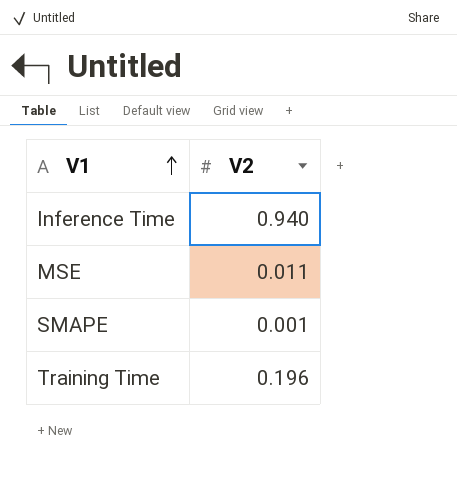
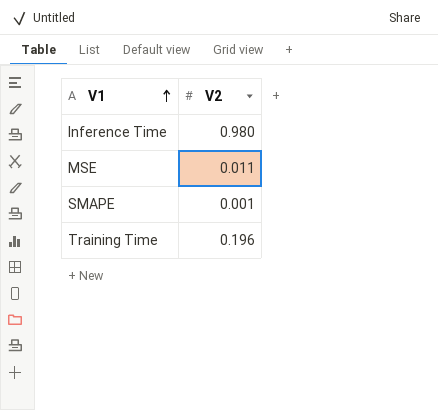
Inference Time | V2: 0.940 -> 0.980

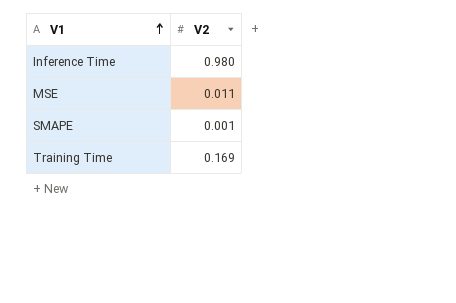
Training Time | V2: 0.196 -> 0.169

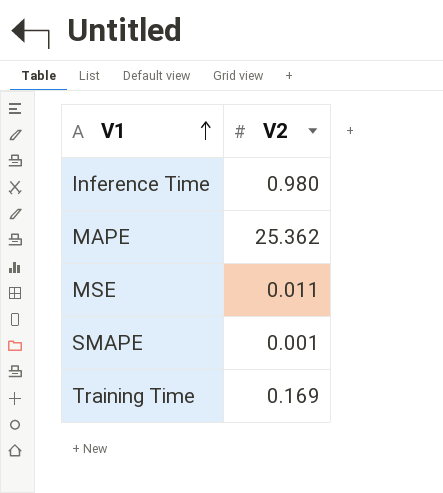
row MAPE: none -> 25.362

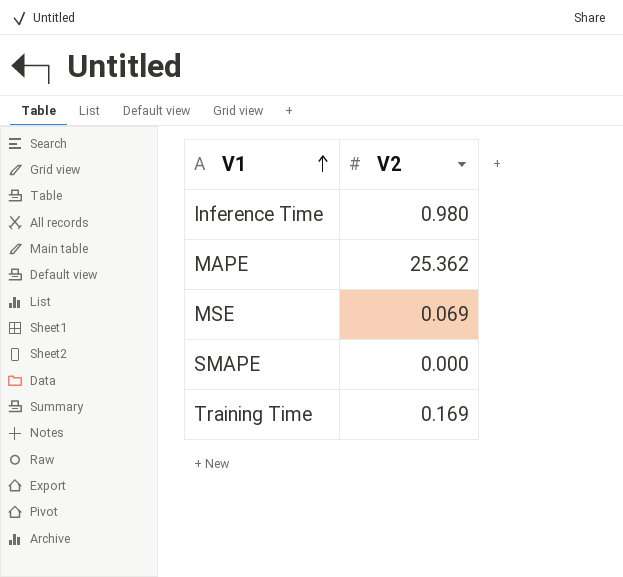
MSE | V2: 0.011 -> 0.069
SMAPE | V2: 0.001 -> 0.000

